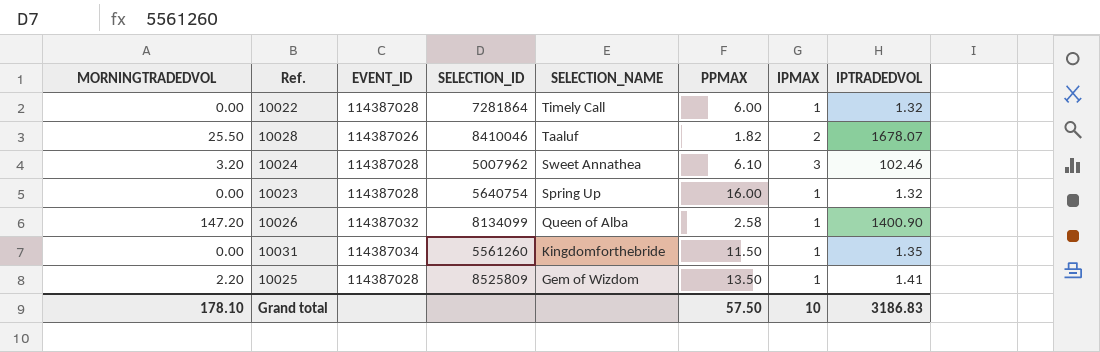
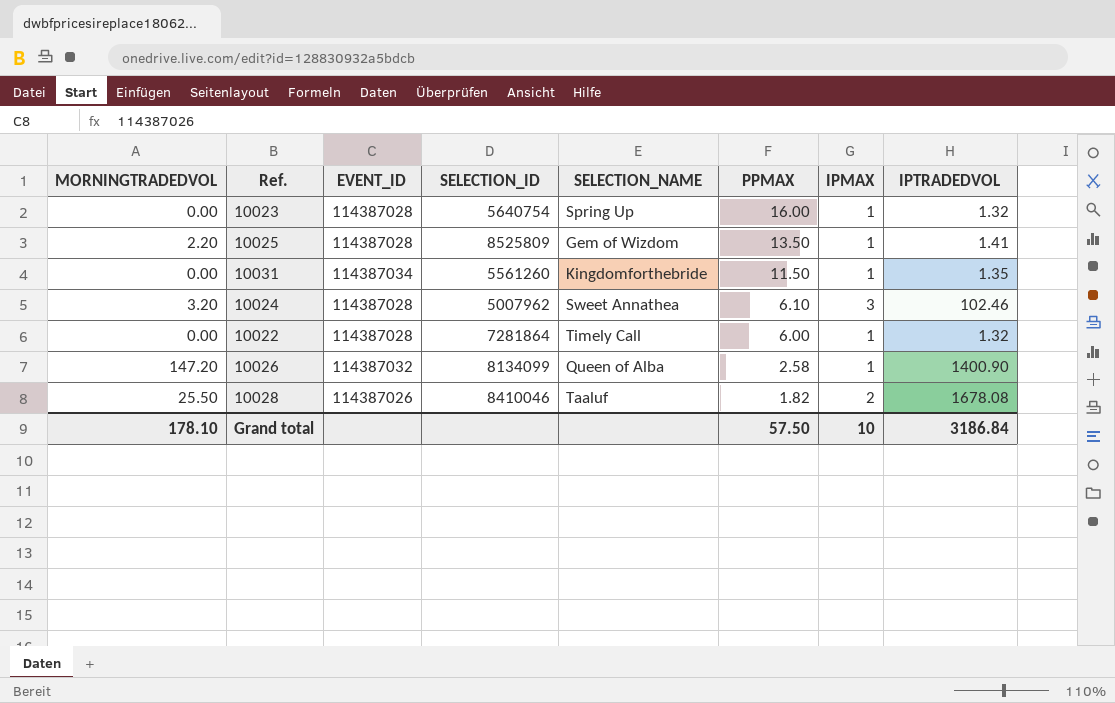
row order: SELECTION_NAME descending -> PPMAX descending
10028 | IPTRADEDVOL: 1678.07 -> 1678.08
Grand total | IPTRADEDVOL: 3186.83 -> 3186.84

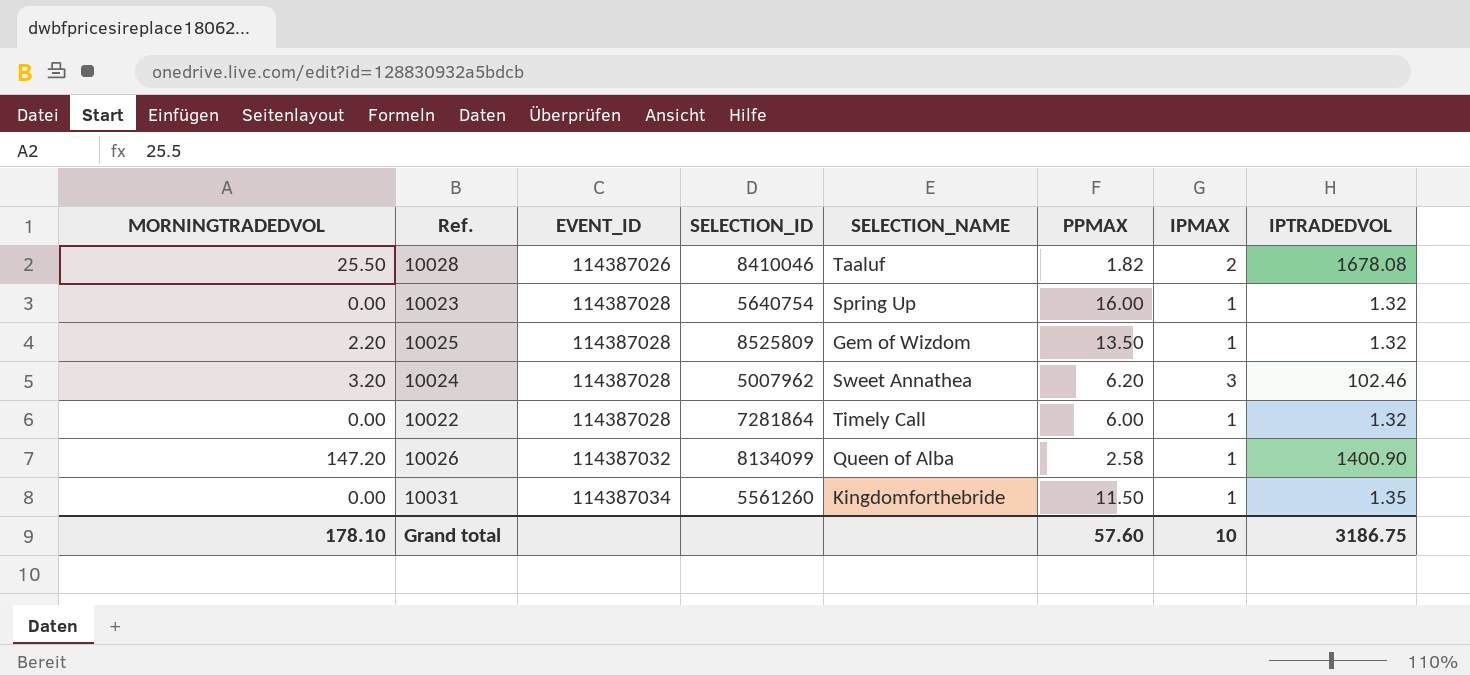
row order: PPMAX descending -> EVENT_ID ascending
10025 | IPTRADEDVOL: 1.41 -> 1.32
10024 | PPMAX: 6.10 -> 6.20
Grand total | PPMAX: 57.50 -> 57.60
Grand total | IPTRADEDVOL: 3186.84 -> 3186.75

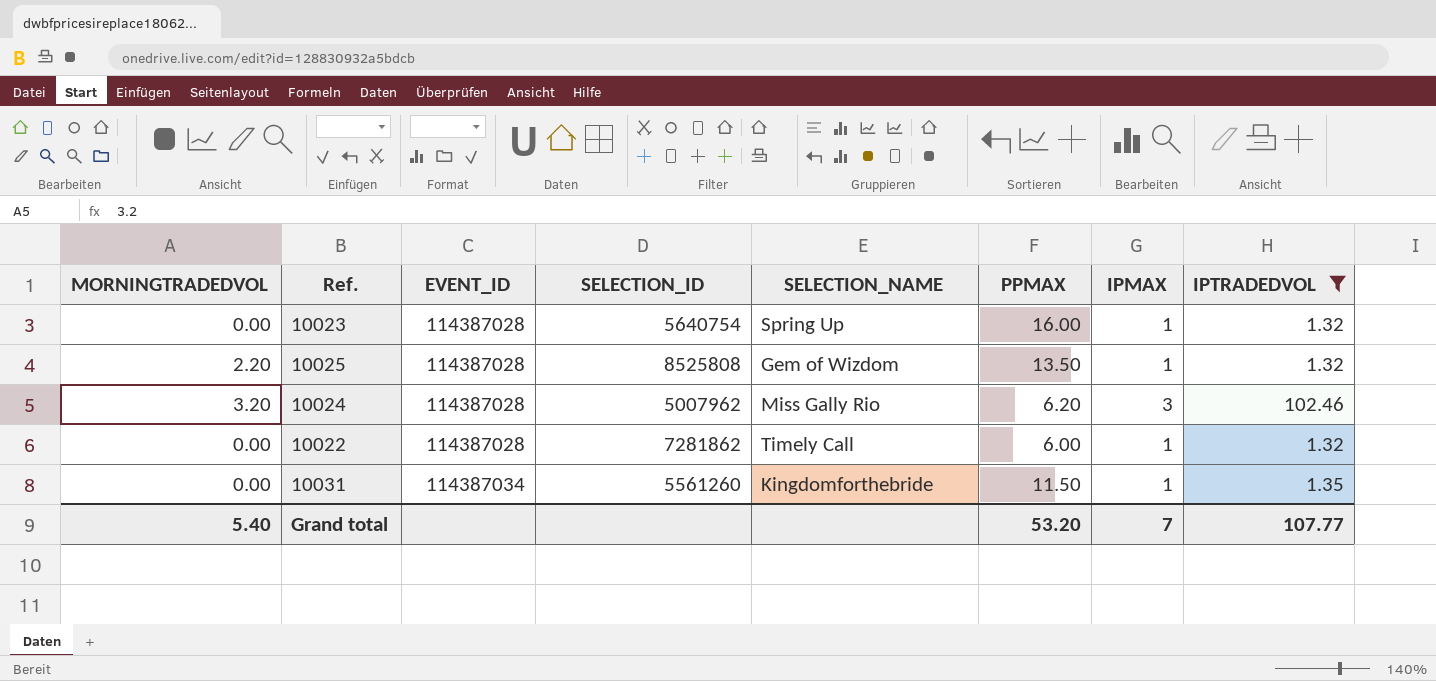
filter: none -> IPTRADEDVOL <= 102.46
10025 | SELECTION_ID: 8525809 -> 8525808
10024 | SELECTION_NAME: Sweet Annathea -> Miss Gally Rio
10022 | SELECTION_ID: 7281864 -> 7281862
Grand total | MORNINGTRADEDVOL: 178.10 -> 5.40
Grand total | PPMAX: 57.60 -> 53.20
Grand total | IPMAX: 10 -> 7
Grand total | IPTRADEDVOL: 3186.75 -> 107.77

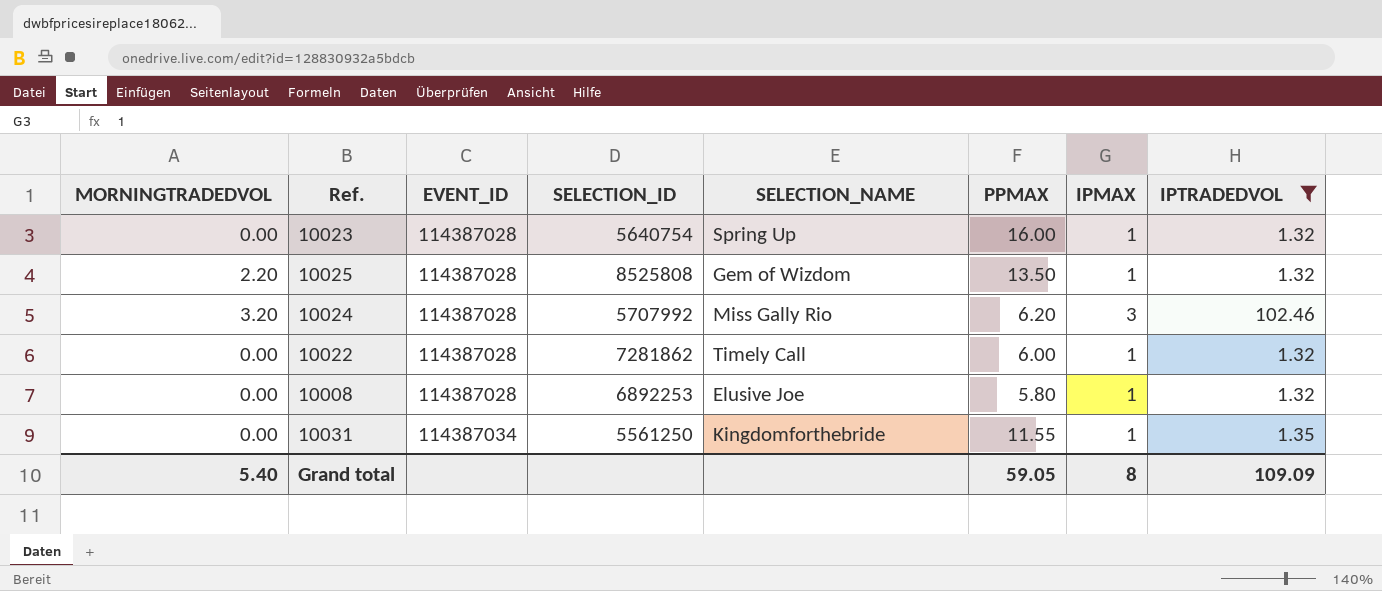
10024 | SELECTION_ID: 5007962 -> 5707992
row 10008: none -> 0.00 | 114387028 | 6892253 | Elusive Joe | 5.80 | 1 | 1.32
10031 | SELECTION_ID: 5561260 -> 5561250
10031 | PPMAX: 11.50 -> 11.55
Grand total | PPMAX: 53.20 -> 59.05
Grand total | IPMAX: 7 -> 8
Grand total | IPTRADEDVOL: 107.77 -> 109.09

